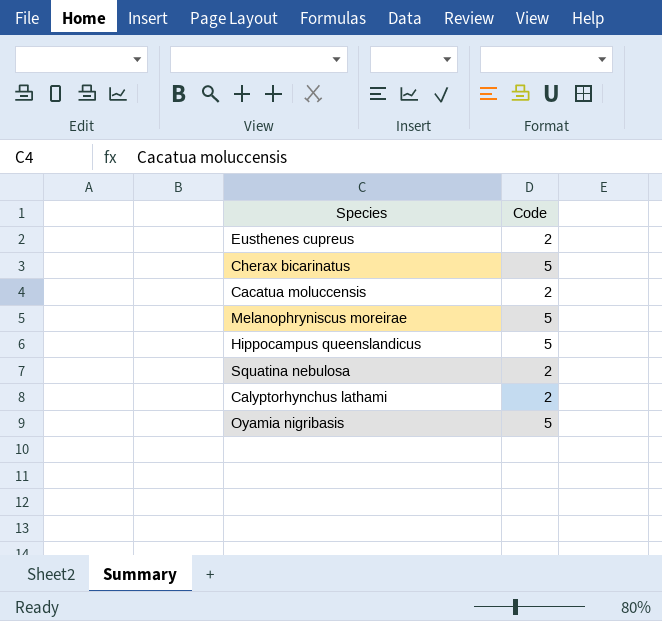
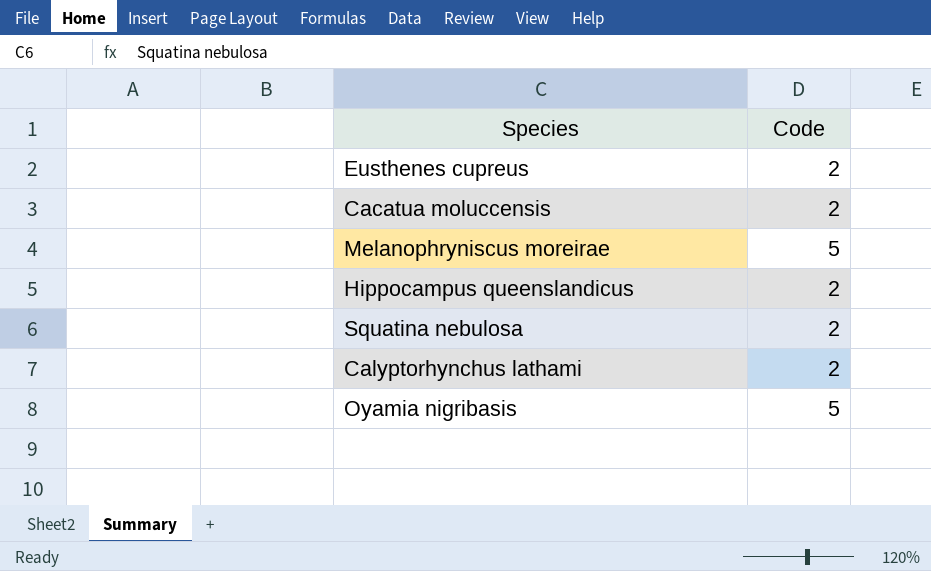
row Cherax bicarinatus: 5 -> none
Hippocampus queenslandicus | Code: 5 -> 2

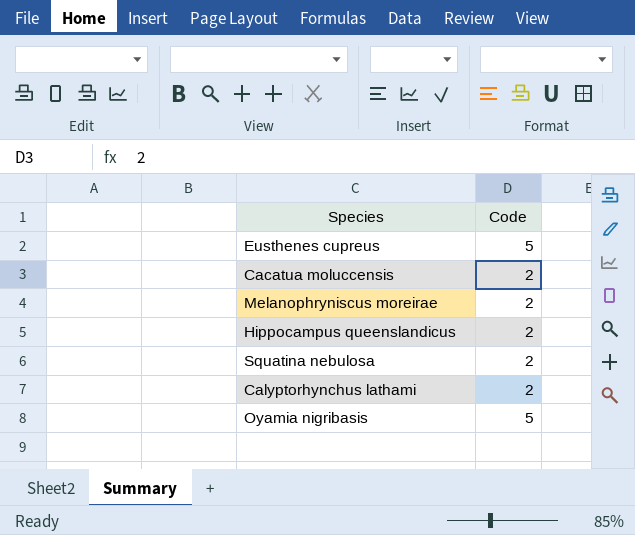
Eusthenes cupreus | Code: 2 -> 5
Melanophryniscus moreirae | Code: 5 -> 2

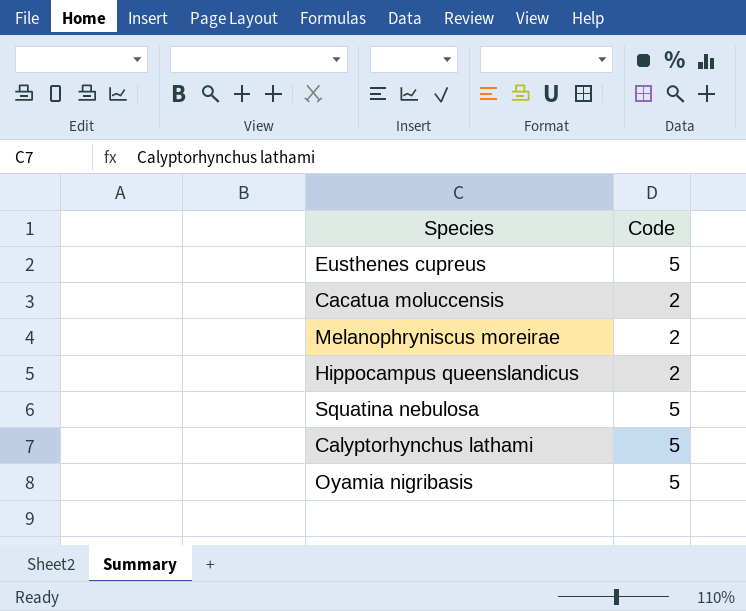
Squatina nebulosa | Code: 2 -> 5
Calyptorhynchus lathami | Code: 2 -> 5

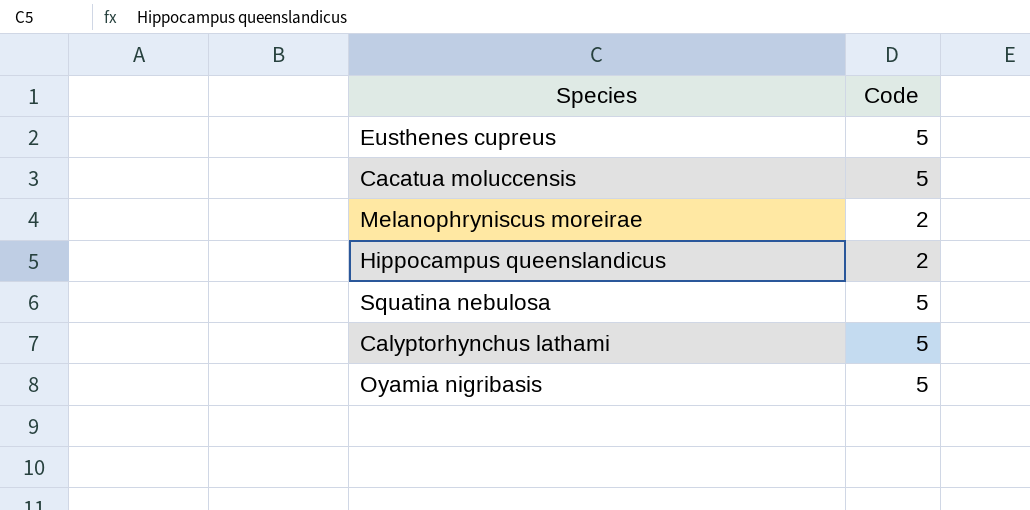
Cacatua moluccensis | Code: 2 -> 5

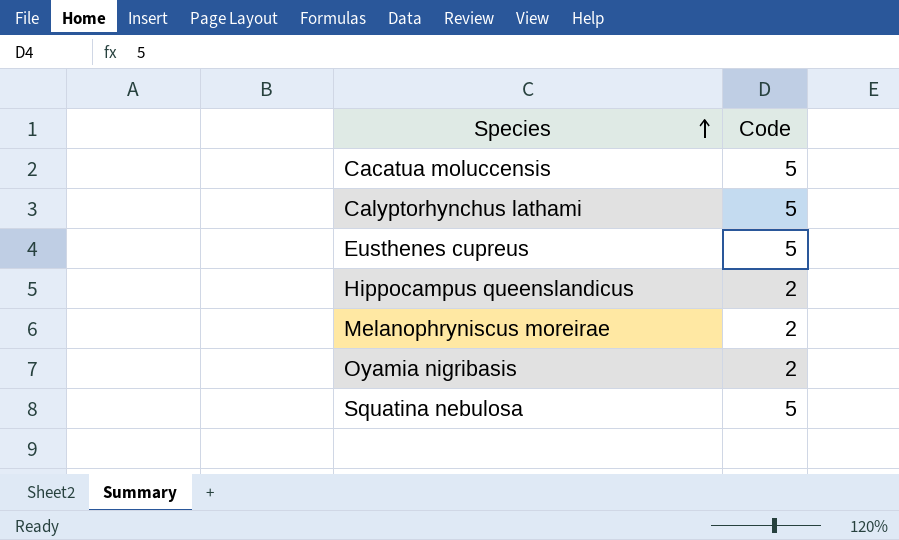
row order: none -> Species ascending
Oyamia nigribasis | Code: 5 -> 2

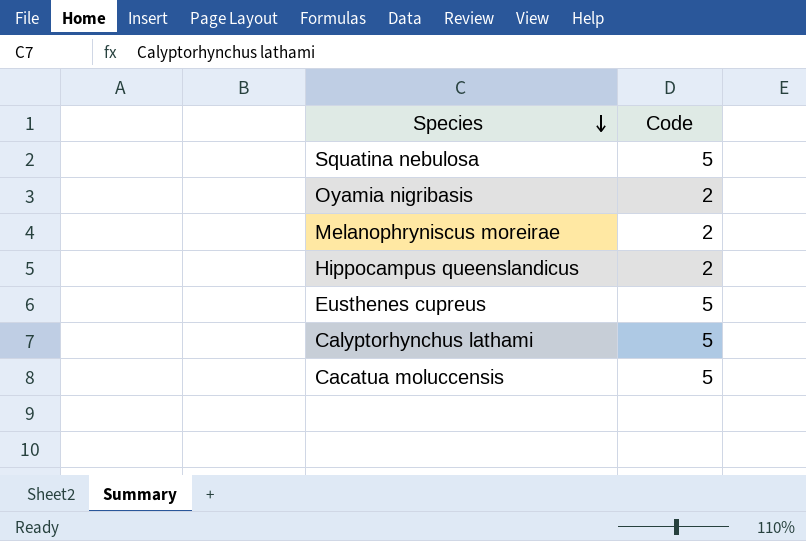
row order: Species ascending -> Species descending

